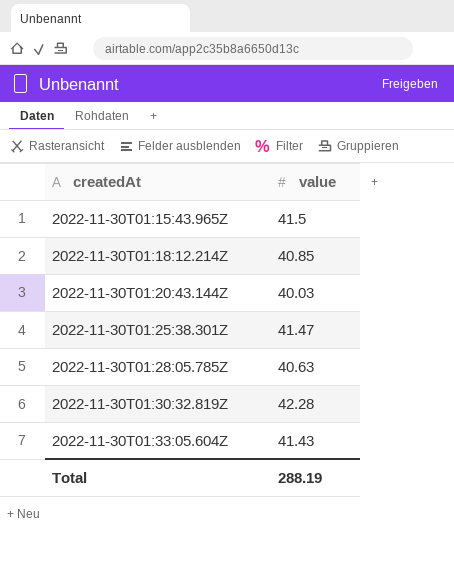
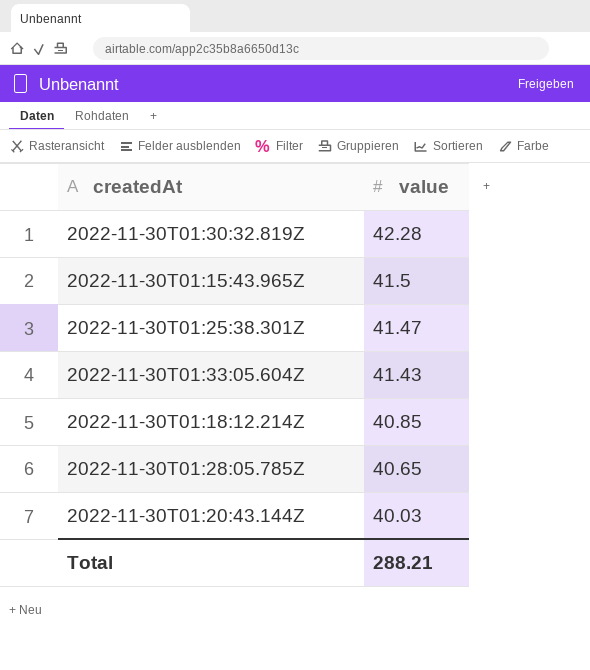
row order: createdAt ascending -> value descending
2022-11-30T01:28:05.785Z | value: 40.63 -> 40.65
Total | value: 288.19 -> 288.21

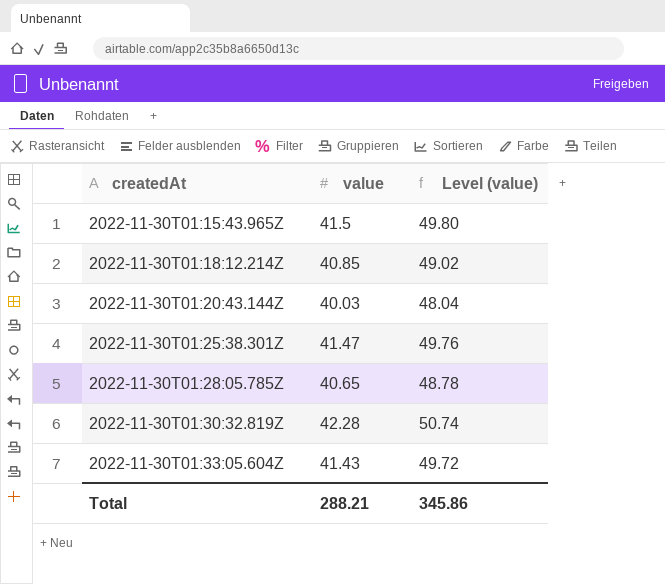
row order: value descending -> createdAt ascending
column Level (value) | formula: none -> [value] * 1.2

